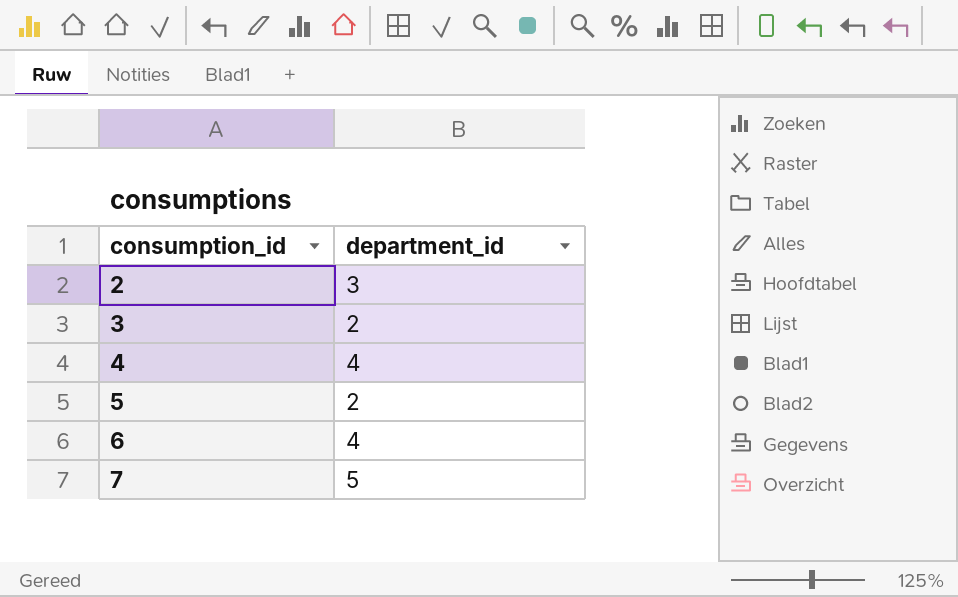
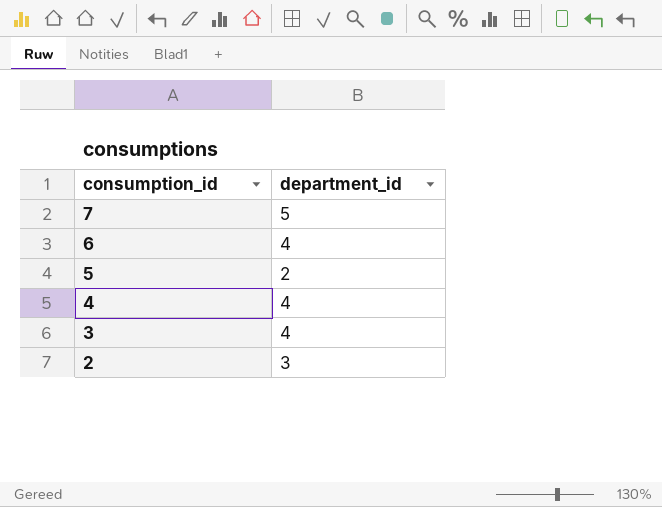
row order: consumption_id ascending -> consumption_id descending
3 | department_id: 2 -> 4

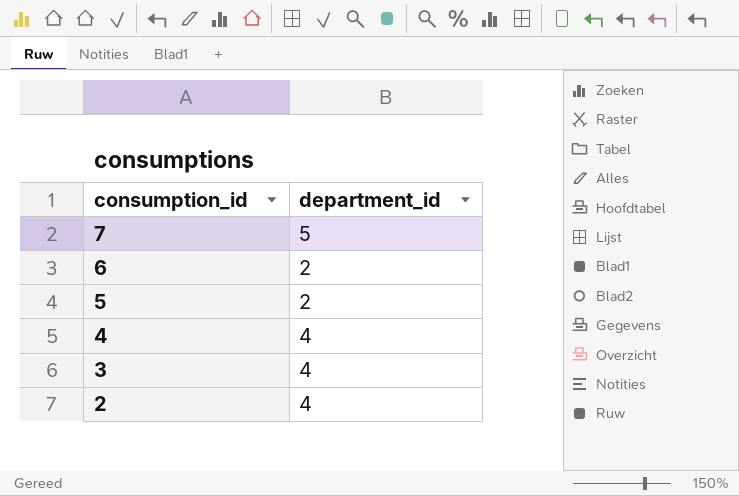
6 | department_id: 4 -> 2
2 | department_id: 3 -> 4

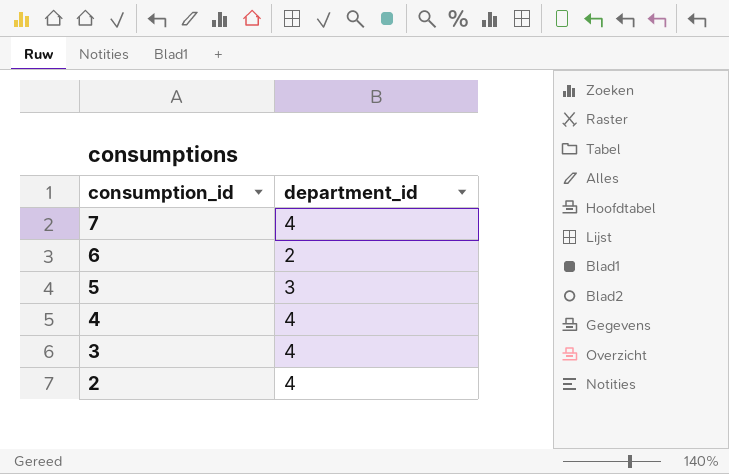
7 | department_id: 5 -> 4
5 | department_id: 2 -> 3

